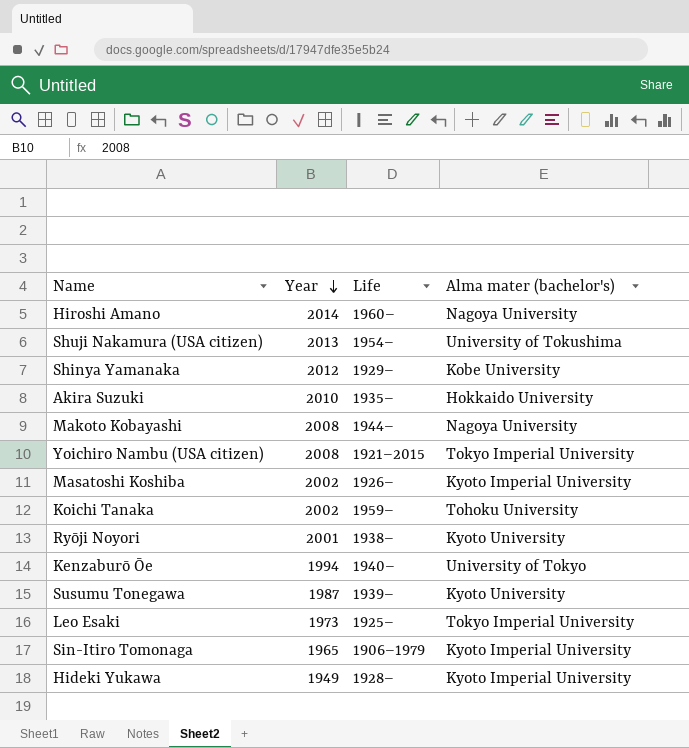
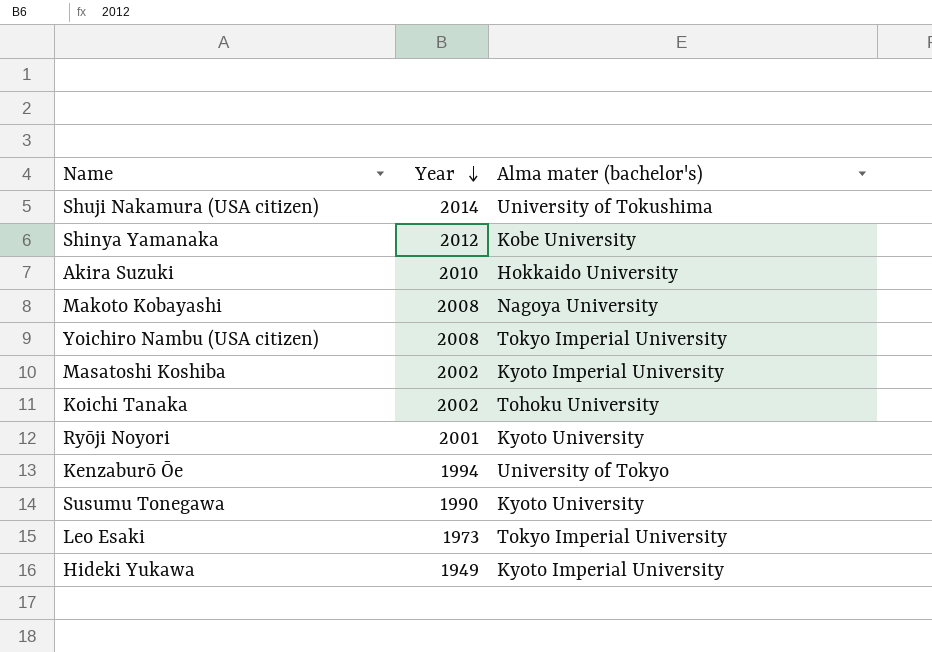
column Life | position: 3 -> none
row Hiroshi Amano: 2014 | 1960– | Nagoya University -> none
row Sin-Itiro Tomonaga: 1965 | 1906–1979 | Kyoto Imperial University -> none
Shuji Nakamura (USA citizen) | Year: 2013 -> 2014
Susumu Tonegawa | Year: 1987 -> 1990

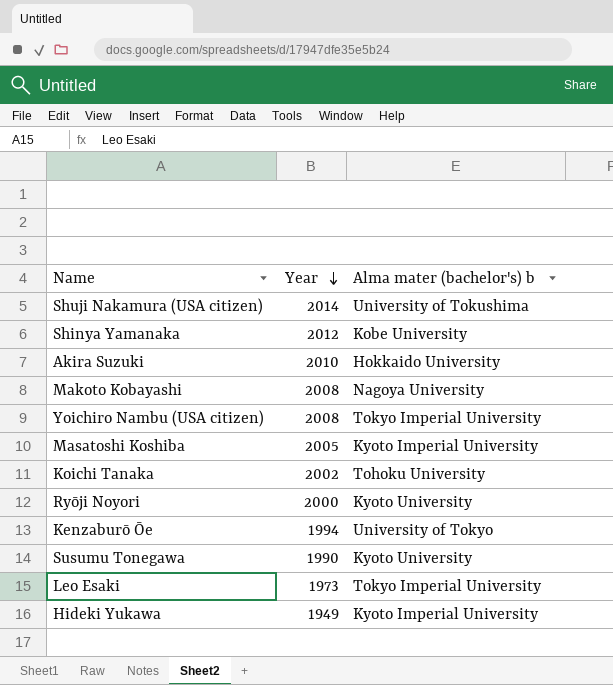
column name: Alma mater (bachelor's) -> Alma mater (bachelor's) b
Masatoshi Koshiba | Year: 2002 -> 2005
Ryōji Noyori | Year: 2001 -> 2000

